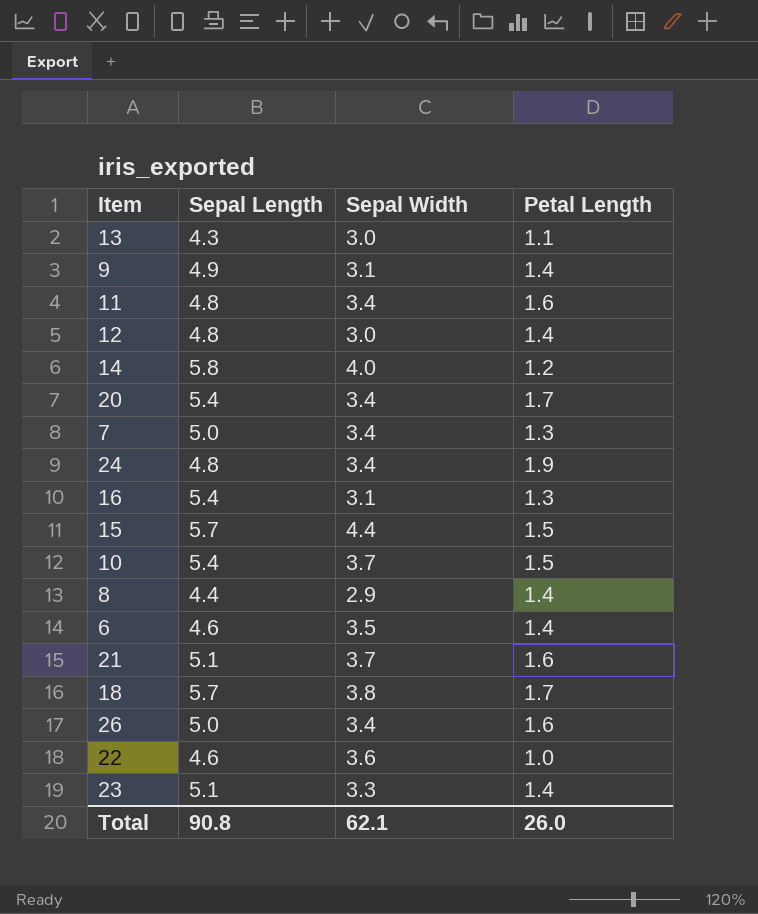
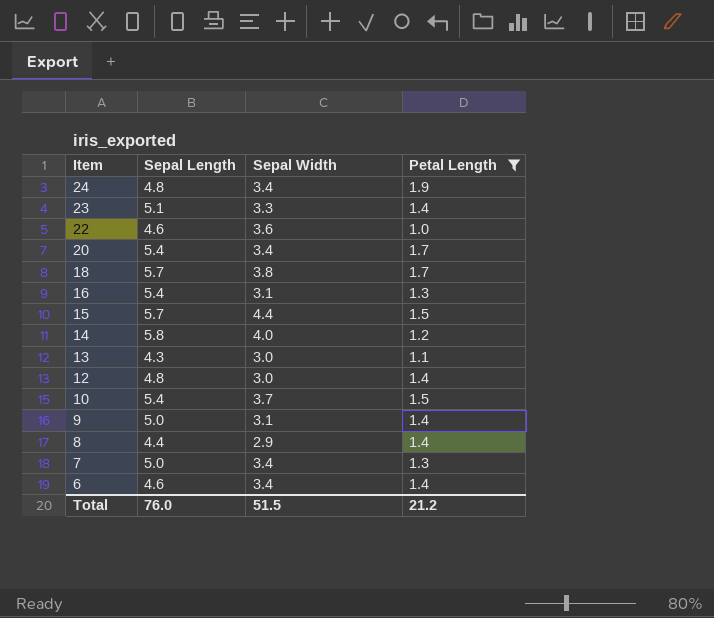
filter: none -> Petal Length != 1.6
row order: none -> Item descending
9 | Sepal Length: 4.9 -> 5.0
6 | Sepal Width: 3.5 -> 3.4
Total | Sepal Length: 90.8 -> 76.0
Total | Sepal Width: 62.1 -> 51.5
Total | Petal Length: 26.0 -> 21.2

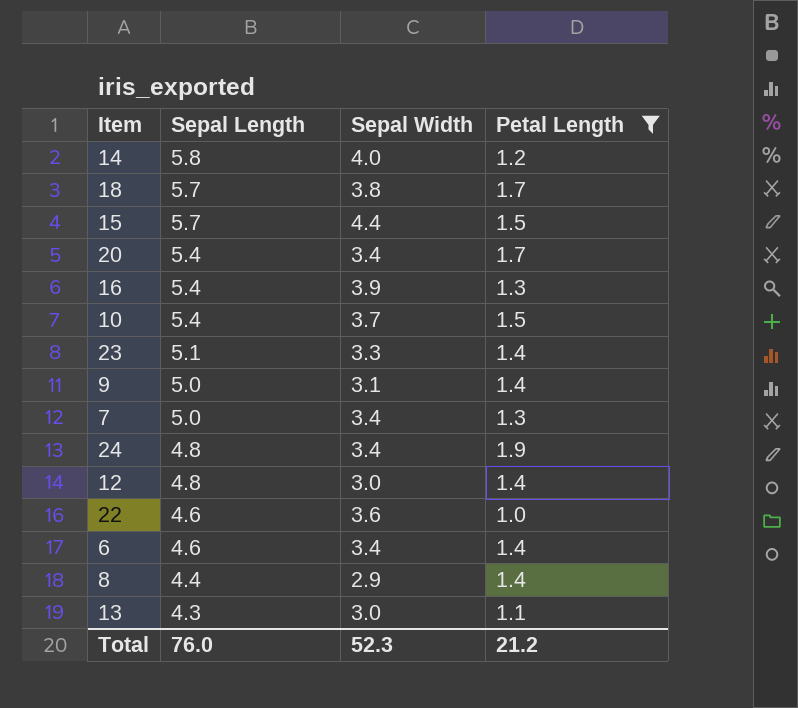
row order: Item descending -> Sepal Length descending
16 | Sepal Width: 3.1 -> 3.9
Total | Sepal Width: 51.5 -> 52.3

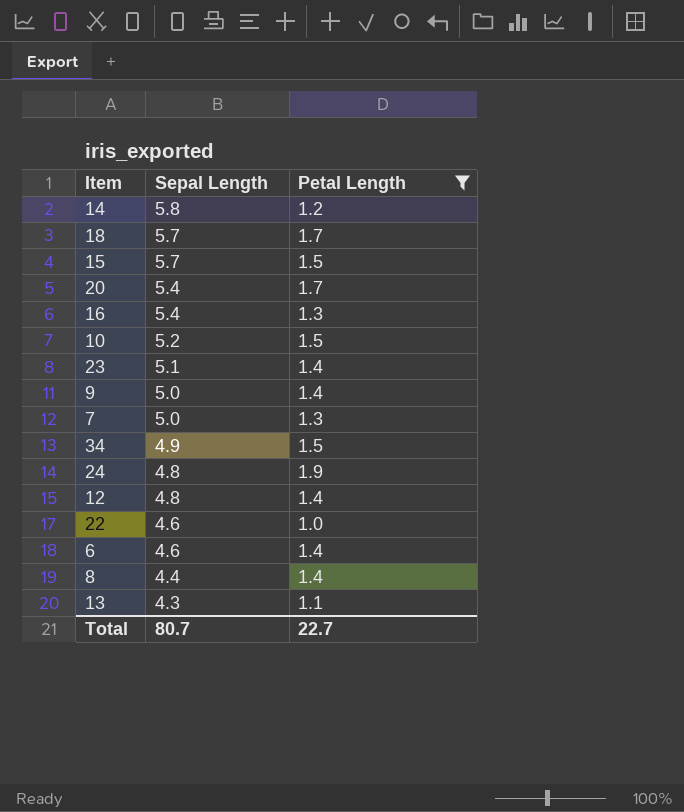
column Sepal Width | position: 3 -> none
10 | Sepal Length: 5.4 -> 5.2
row 34: none -> 4.9 | 1.5
Total | Sepal Length: 76.0 -> 80.7
Total | Petal Length: 21.2 -> 22.7

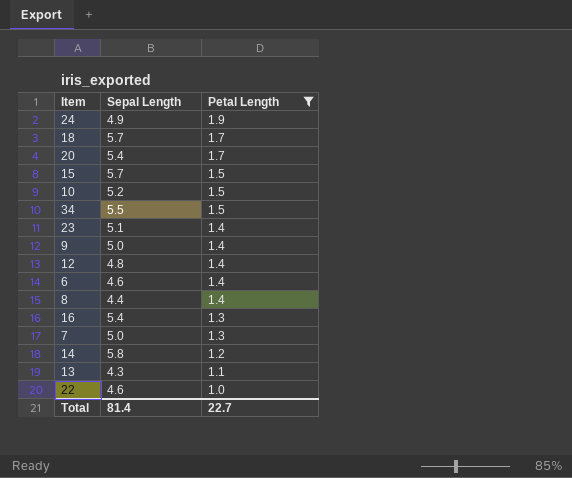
row order: Sepal Length descending -> Petal Length descending
24 | Sepal Length: 4.8 -> 4.9
34 | Sepal Length: 4.9 -> 5.5
Total | Sepal Length: 80.7 -> 81.4

